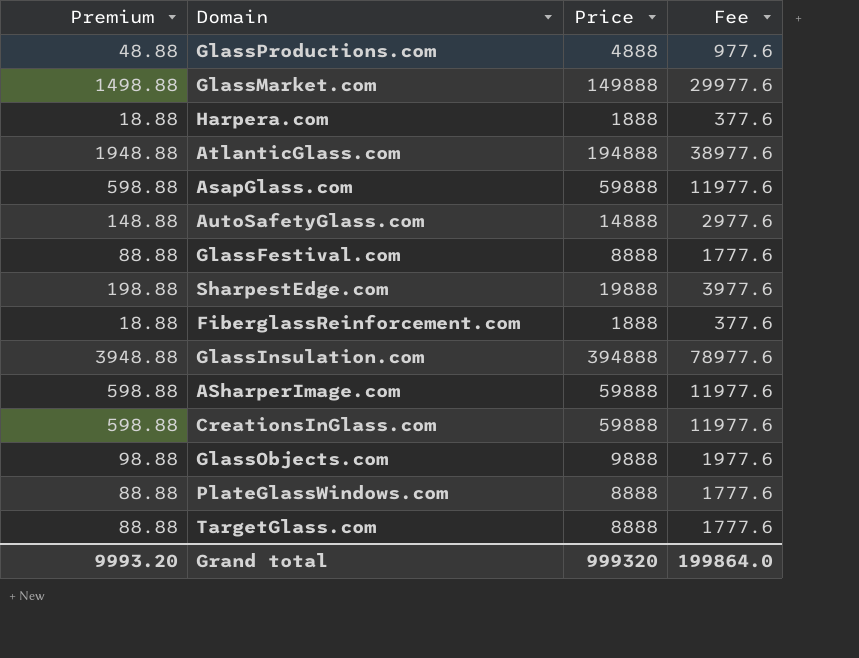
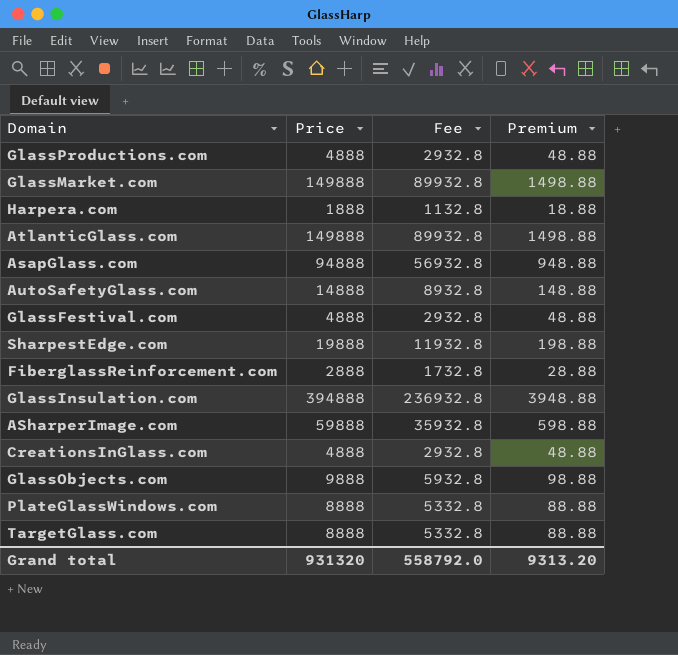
column Fee | formula: [Price] * 0.2 -> [Price] * 0.6
column Premium | position: 1 -> 4
AtlanticGlass.com | Price: 194888 -> 149888
AtlanticGlass.com | Premium: 1948.88 -> 1498.88
AsapGlass.com | Price: 59888 -> 94888
AsapGlass.com | Premium: 598.88 -> 948.88
GlassFestival.com | Price: 8888 -> 4888
GlassFestival.com | Premium: 88.88 -> 48.88
FiberglassReinforcement.com | Price: 1888 -> 2888
FiberglassReinforcement.com | Premium: 18.88 -> 28.88
CreationsInGlass.com | Price: 59888 -> 4888
CreationsInGlass.com | Premium: 598.88 -> 48.88
Grand total | Price: 999320 -> 931320
Grand total | Fee: 199864.0 -> 558792.0
Grand total | Premium: 9993.20 -> 9313.20

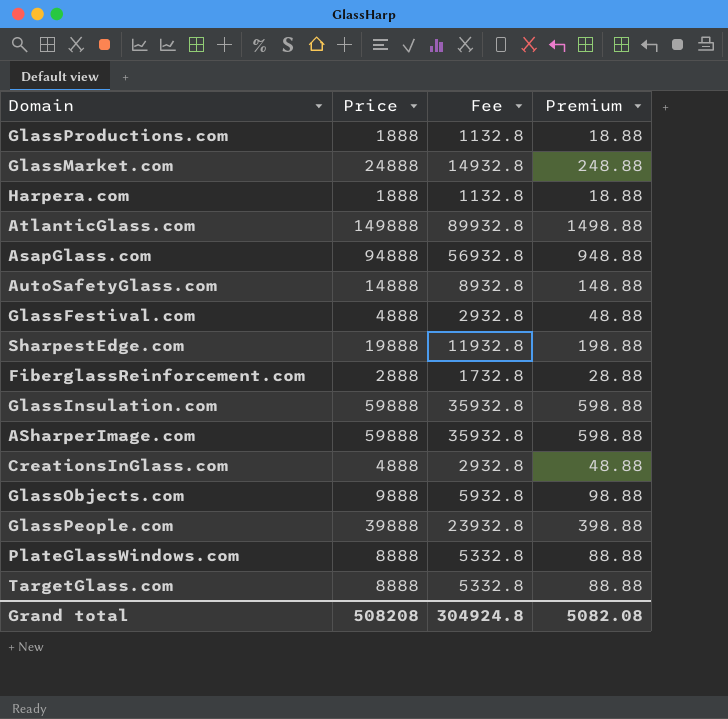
GlassProductions.com | Price: 4888 -> 1888
GlassProductions.com | Fee: 2932.8 -> 1132.8
GlassProductions.com | Premium: 48.88 -> 18.88
GlassMarket.com | Price: 149888 -> 24888
GlassMarket.com | Fee: 89932.8 -> 14932.8
GlassMarket.com | Premium: 1498.88 -> 248.88
GlassInsulation.com | Price: 394888 -> 59888
GlassInsulation.com | Fee: 236932.8 -> 35932.8
GlassInsulation.com | Premium: 3948.88 -> 598.88
row GlassPeople.com: none -> 39888 | 23932.8 | 398.88
Grand total | Price: 931320 -> 508208
Grand total | Fee: 558792.0 -> 304924.8
Grand total | Premium: 9313.20 -> 5082.08

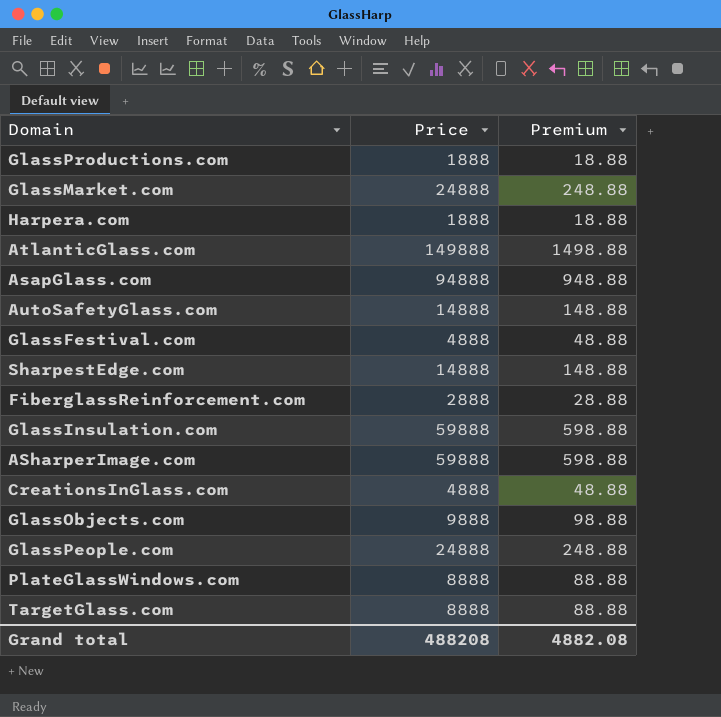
column Fee | formula: [Price] * 0.6 -> none
SharpestEdge.com | Price: 19888 -> 14888
SharpestEdge.com | Premium: 198.88 -> 148.88
GlassPeople.com | Price: 39888 -> 24888
GlassPeople.com | Premium: 398.88 -> 248.88
Grand total | Price: 508208 -> 488208
Grand total | Premium: 5082.08 -> 4882.08

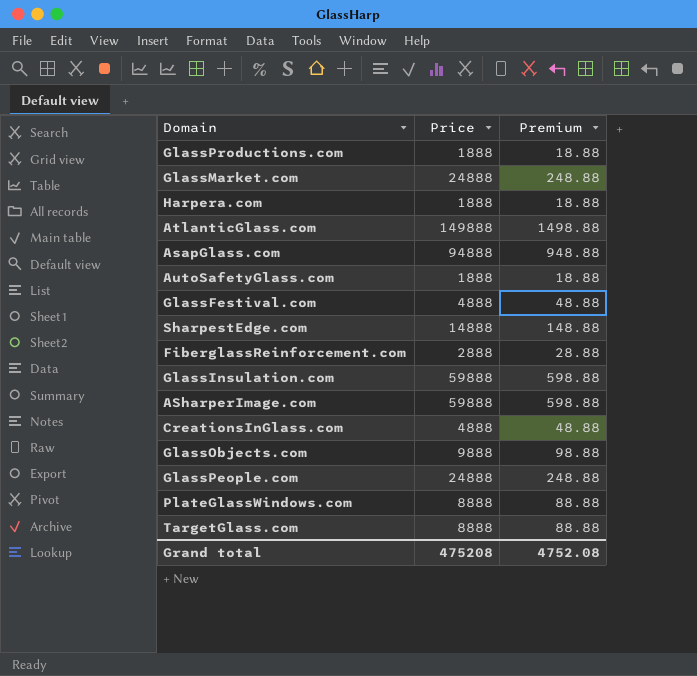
AutoSafetyGlass.com | Price: 14888 -> 1888
AutoSafetyGlass.com | Premium: 148.88 -> 18.88
Grand total | Price: 488208 -> 475208
Grand total | Premium: 4882.08 -> 4752.08

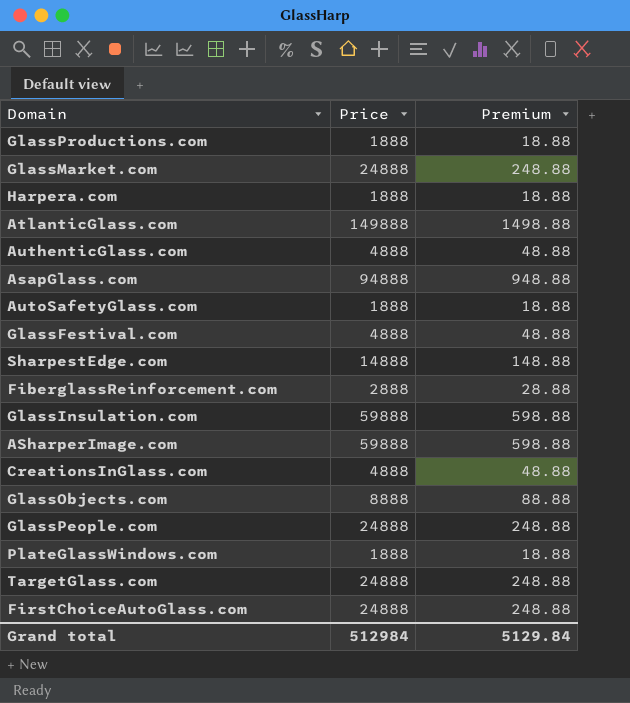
row AuthenticGlass.com: none -> 4888 | 48.88
GlassObjects.com | Price: 9888 -> 8888
GlassObjects.com | Premium: 98.88 -> 88.88
PlateGlassWindows.com | Price: 8888 -> 1888
PlateGlassWindows.com | Premium: 88.88 -> 18.88
TargetGlass.com | Price: 8888 -> 24888
TargetGlass.com | Premium: 88.88 -> 248.88
row FirstChoiceAutoGlass.com: none -> 24888 | 248.88
Grand total | Price: 475208 -> 512984
Grand total | Premium: 4752.08 -> 5129.84

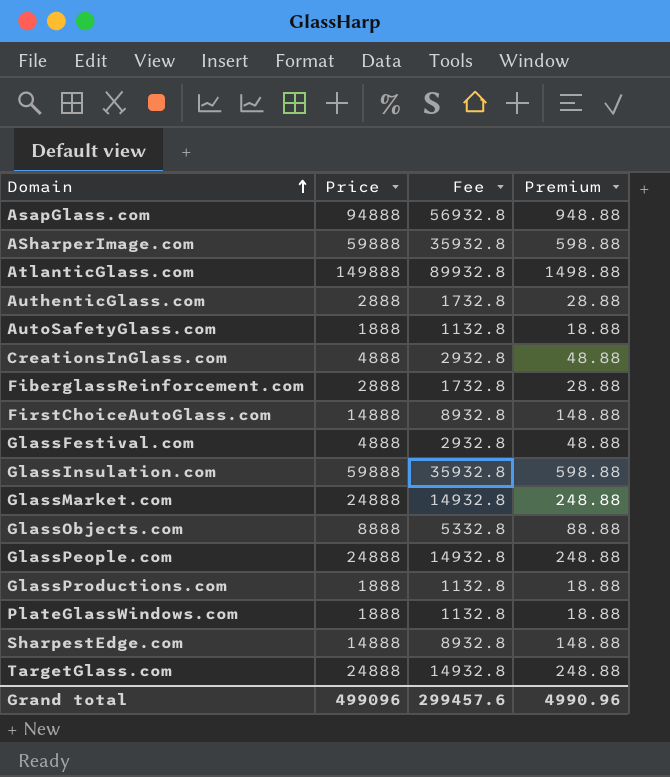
row order: none -> Domain ascending
column Fee | formula: none -> [Price] * 0.6
row Harpera.com: 1888 | 18.88 -> none
AuthenticGlass.com | Price: 4888 -> 2888
AuthenticGlass.com | Premium: 48.88 -> 28.88
FirstChoiceAutoGlass.com | Price: 24888 -> 14888
FirstChoiceAutoGlass.com | Premium: 248.88 -> 148.88
Grand total | Price: 512984 -> 499096
Grand total | Premium: 5129.84 -> 4990.96

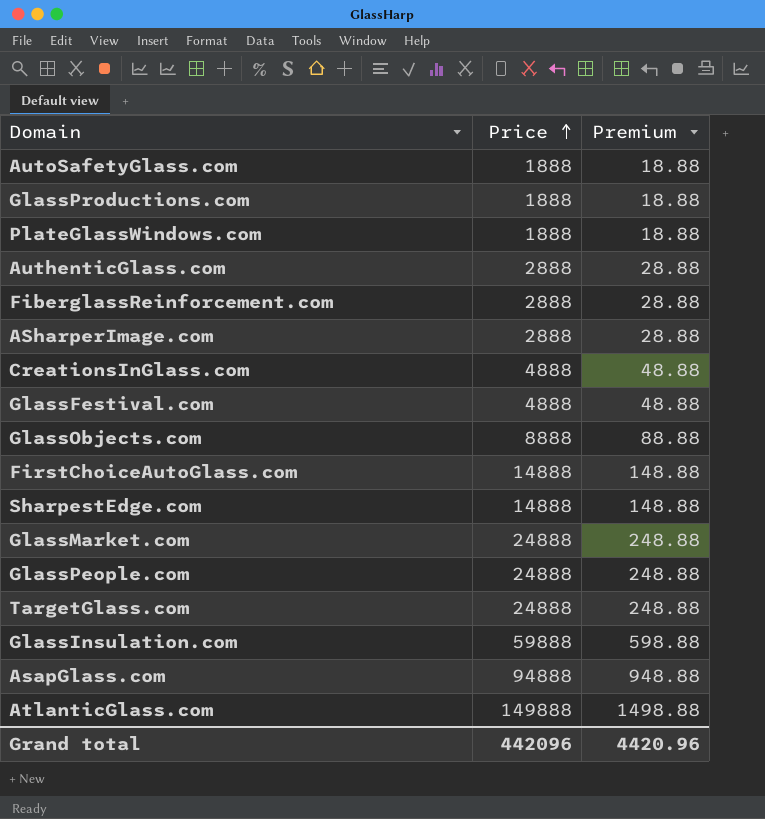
row order: Domain ascending -> Price ascending
column Fee | formula: [Price] * 0.6 -> none
ASharperImage.com | Price: 59888 -> 2888
ASharperImage.com | Premium: 598.88 -> 28.88
Grand total | Price: 499096 -> 442096
Grand total | Premium: 4990.96 -> 4420.96

